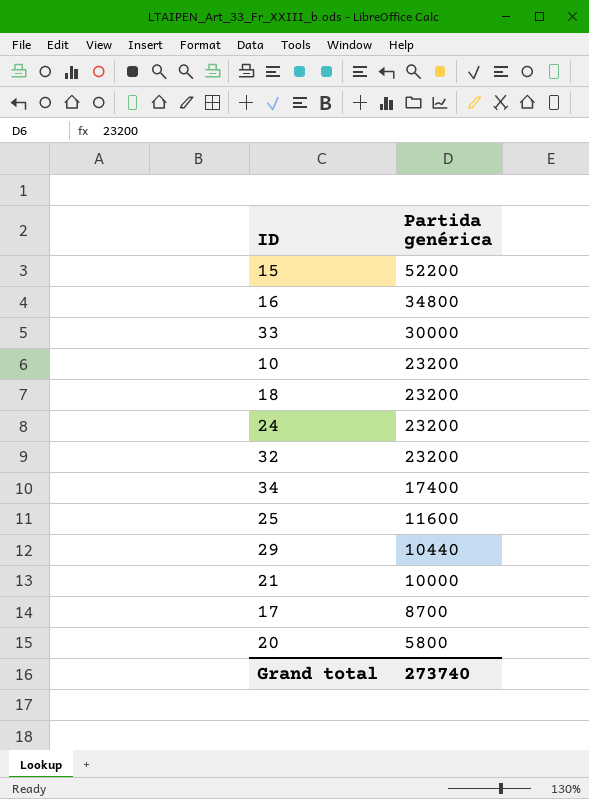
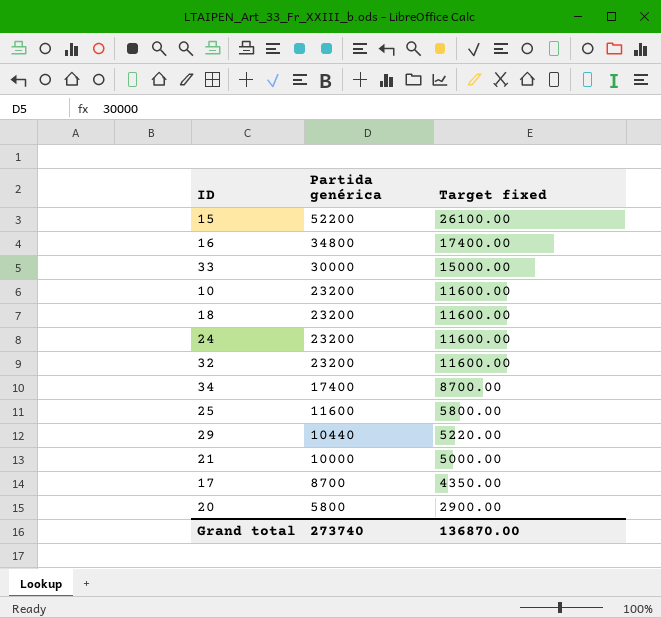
column Target fixed | formula: none -> [Partida genérica] * 0.5

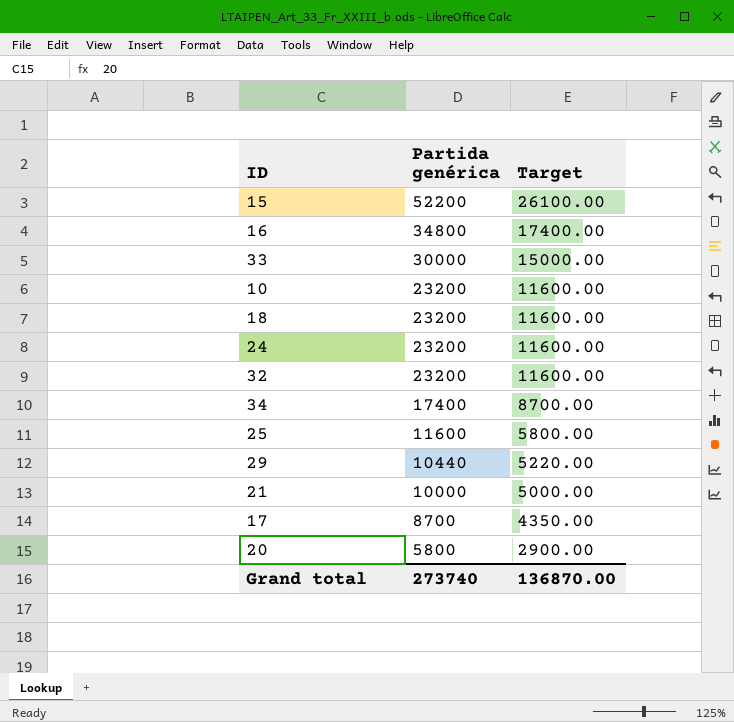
column name: Target fixed -> Target

